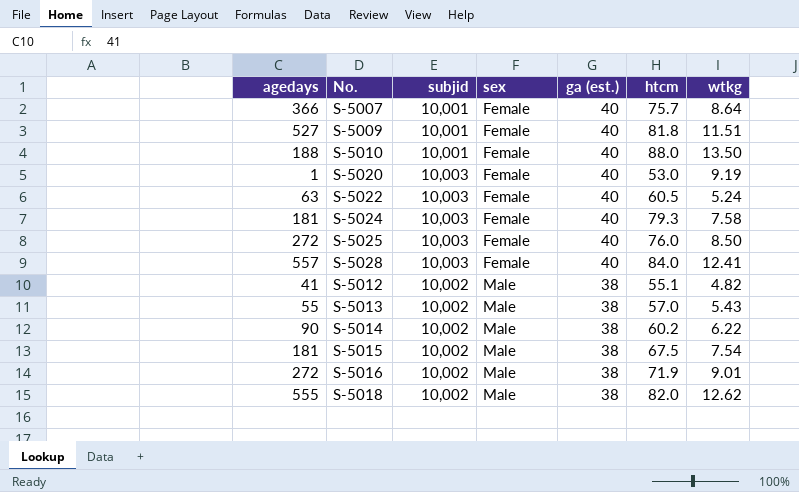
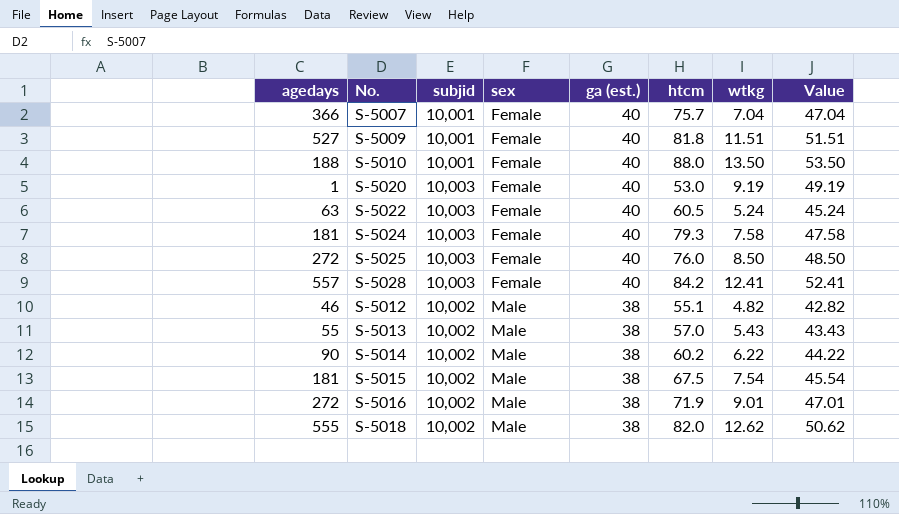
column Value | formula: none -> [ga (est.)] + [wtkg]
S-5007 | wtkg: 8.64 -> 7.04
S-5028 | htcm: 84.0 -> 84.2
S-5012 | agedays: 41 -> 46

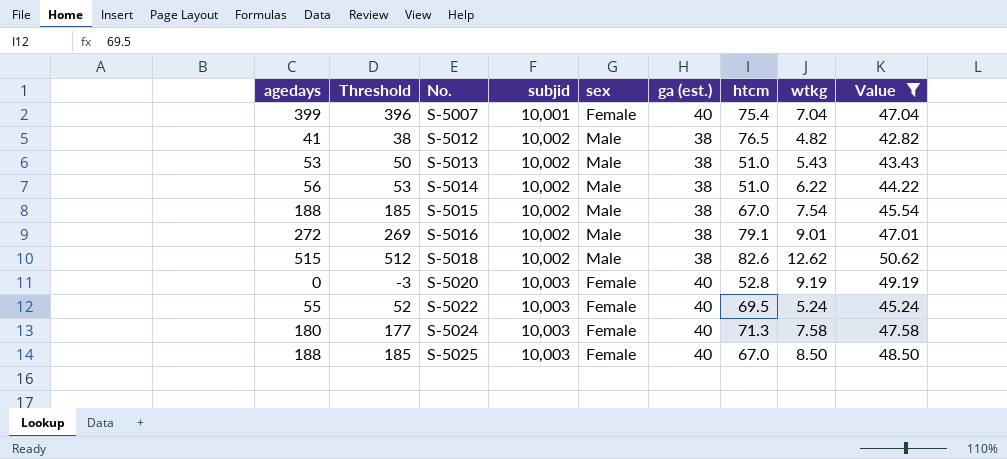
filter: none -> Value <= 50.62
row order: sex ascending -> No. ascending
column Threshold | formula: none -> [agedays] - 3
S-5007 | agedays: 366 -> 399
S-5007 | htcm: 75.7 -> 75.4
S-5012 | agedays: 46 -> 41
S-5012 | htcm: 55.1 -> 76.5
S-5013 | agedays: 55 -> 53
S-5013 | htcm: 57.0 -> 51.0
S-5014 | agedays: 90 -> 56
S-5014 | htcm: 60.2 -> 51.0
S-5015 | agedays: 181 -> 188
S-5015 | htcm: 67.5 -> 67.0
S-5016 | htcm: 71.9 -> 79.1
S-5018 | agedays: 555 -> 515
S-5018 | htcm: 82.0 -> 82.6
S-5020 | agedays: 1 -> 0
S-5020 | htcm: 53.0 -> 52.8
S-5022 | agedays: 63 -> 55
S-5022 | htcm: 60.5 -> 69.5
S-5024 | agedays: 181 -> 180
S-5024 | htcm: 79.3 -> 71.3
S-5025 | agedays: 272 -> 188
S-5025 | htcm: 76.0 -> 67.0

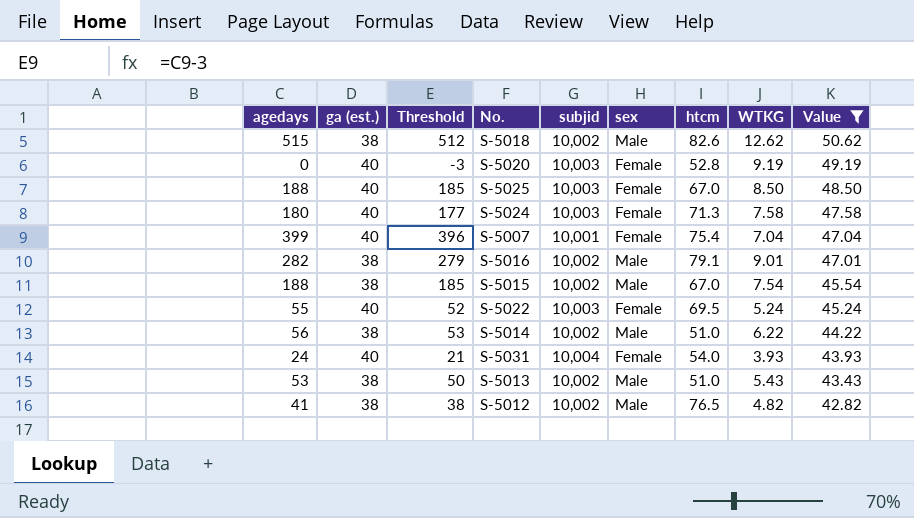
row order: No. ascending -> Value descending
column ga (est.) | position: 6 -> 2
column name: wtkg -> WTKG
S-5016 | agedays: 272 -> 282
S-5016 | Threshold: 269 -> 279
row S-5031: none -> 24 | 40 | 21 | 10,004 | Female | 54.0 | 3.93 | 43.93

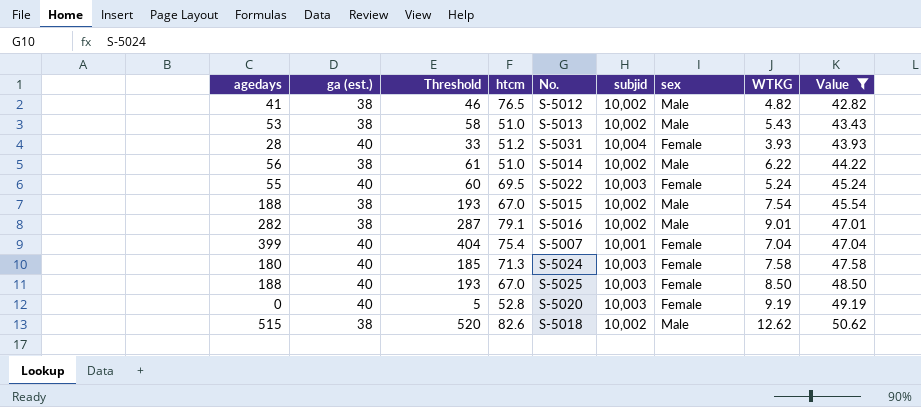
row order: Value descending -> Value ascending
column Threshold | formula: [agedays] - 3 -> [agedays] + 5
column htcm | position: 7 -> 4
S-5031 | agedays: 24 -> 28
S-5031 | htcm: 54.0 -> 51.2

